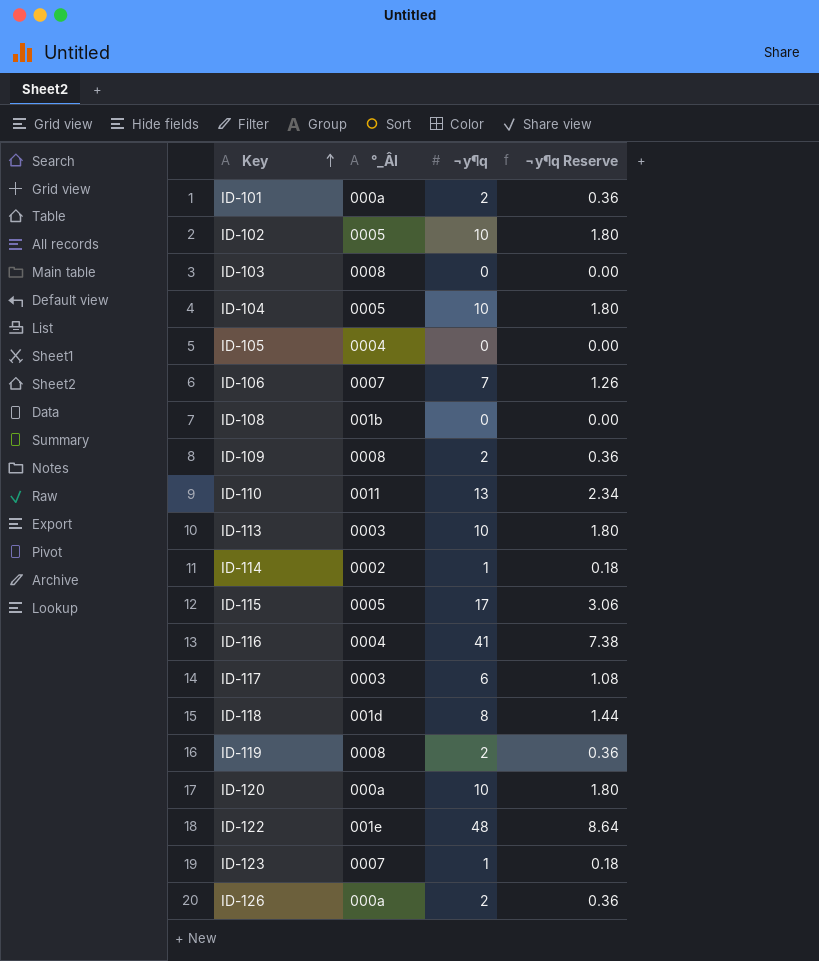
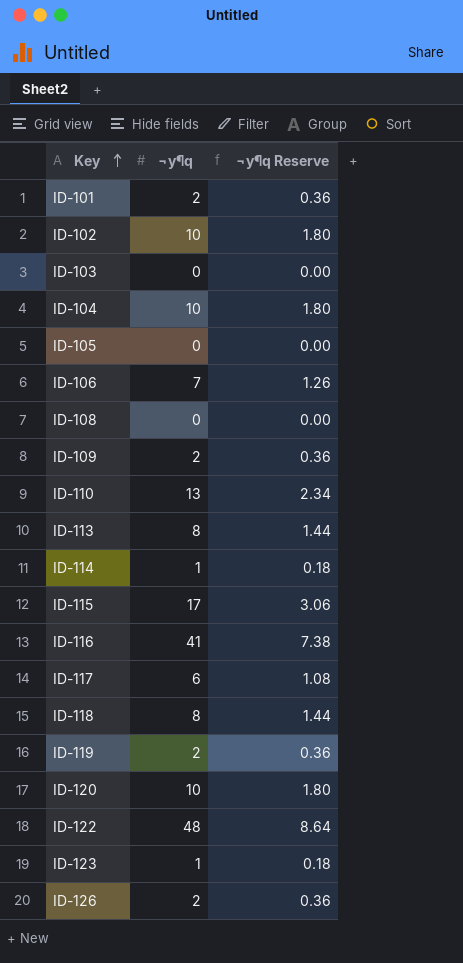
column °_ÂI | position: 2 -> none
ID-113 | ¬y¶q: 10 -> 8
ID-113 | ¬y¶q Reserve: 1.80 -> 1.44

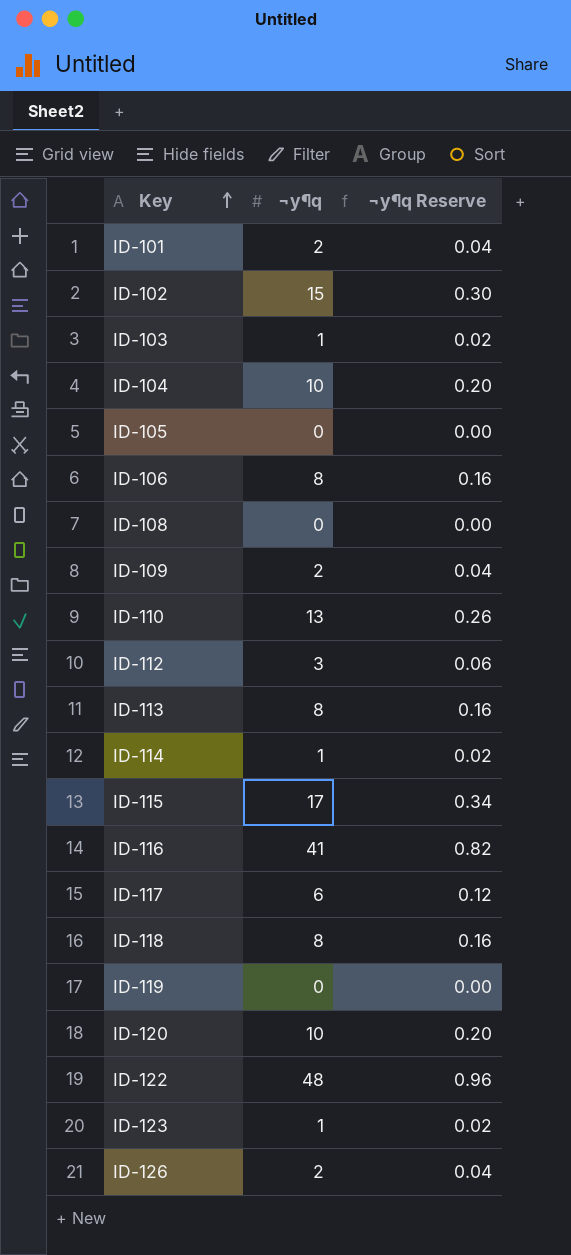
column ¬y¶q Reserve | formula: [¬y¶q] * 0.18 -> [¬y¶q] * 0.02
ID-102 | ¬y¶q: 10 -> 15
ID-103 | ¬y¶q: 0 -> 1
ID-106 | ¬y¶q: 7 -> 8
row ID-112: none -> 3 | 0.06
ID-119 | ¬y¶q: 2 -> 0

